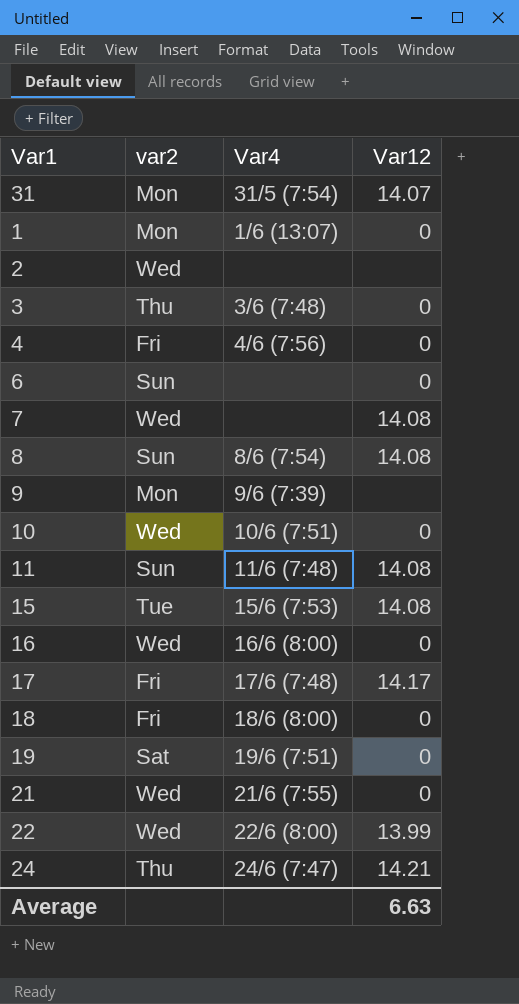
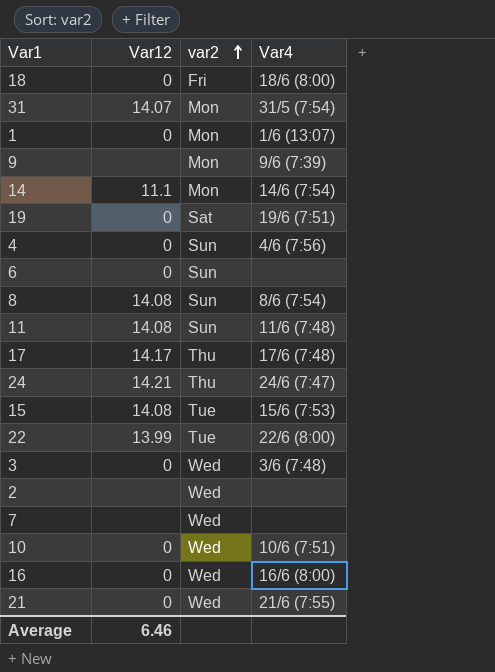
row order: none -> var2 ascending
column Var12 | position: 4 -> 2
row 14: none -> 11.1 | Mon | 14/6 (7:54)
4 | var2: Fri -> Sun
17 | var2: Fri -> Thu
22 | var2: Wed -> Tue
3 | var2: Thu -> Wed
7 | Var12: 14.08 -> none
Average | Var12: 6.63 -> 6.46

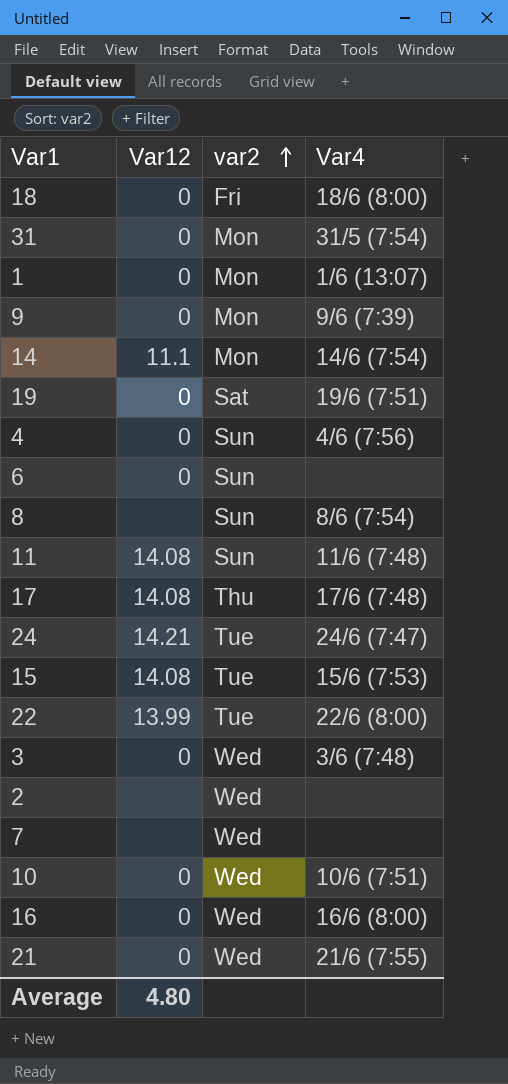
31 | Var12: 14.07 -> 0
9 | Var12: none -> 0
8 | Var12: 14.08 -> none
17 | Var12: 14.17 -> 14.08
24 | var2: Thu -> Tue
Average | Var12: 6.46 -> 4.80

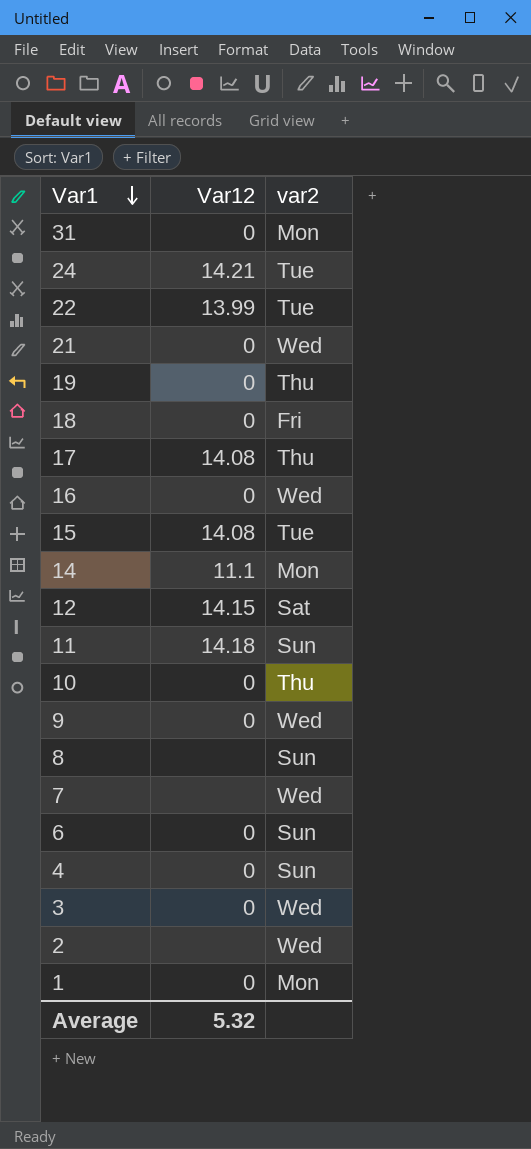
row order: var2 ascending -> Var1 descending
column Var4 | position: 4 -> none
19 | var2: Sat -> Thu
row 12: none -> 14.15 | Sat
11 | Var12: 14.08 -> 14.18
10 | var2: Wed -> Thu
9 | var2: Mon -> Wed
Average | Var12: 4.80 -> 5.32

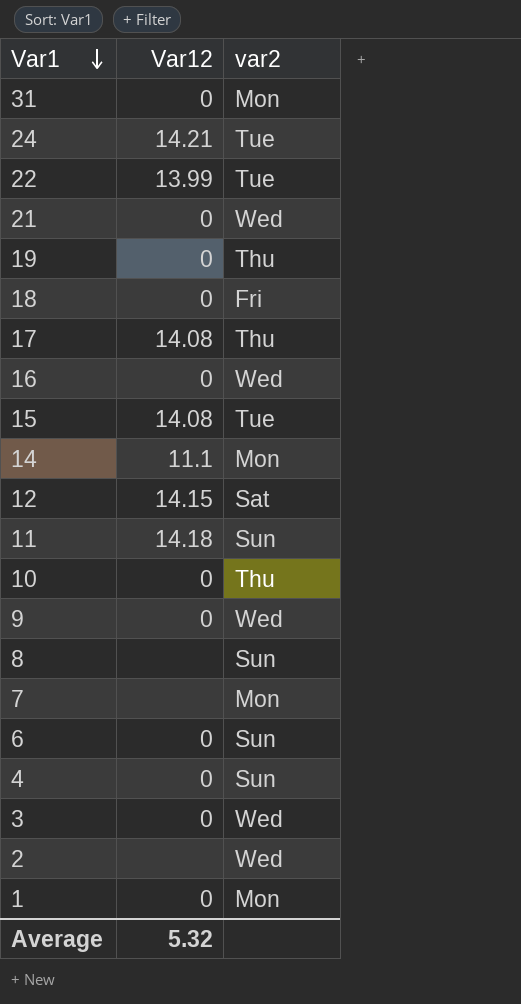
7 | var2: Wed -> Mon

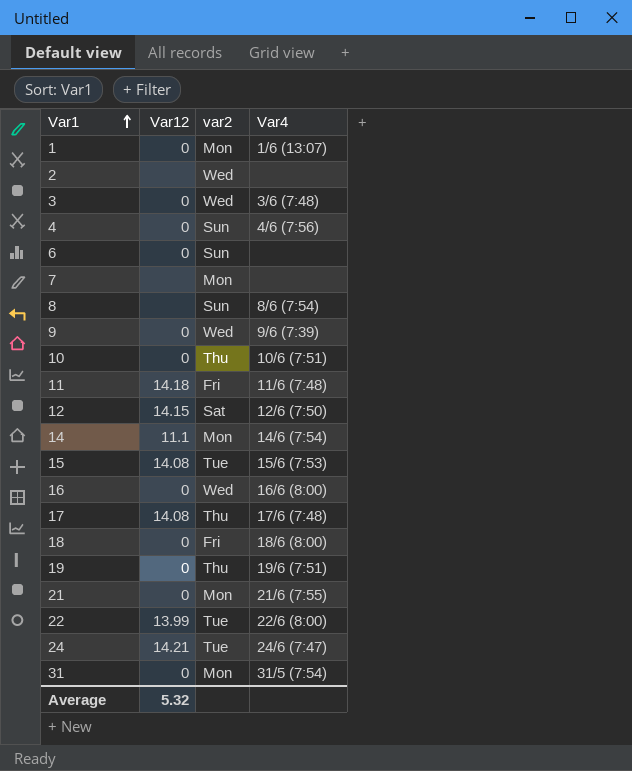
row order: Var1 descending -> Var1 ascending
column Var4 | position: none -> 4
11 | var2: Sun -> Fri
21 | var2: Wed -> Mon

